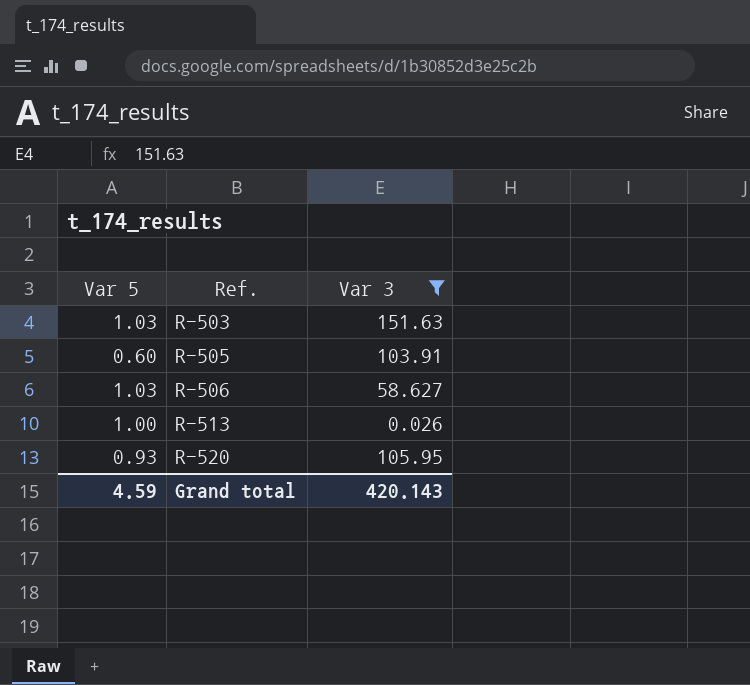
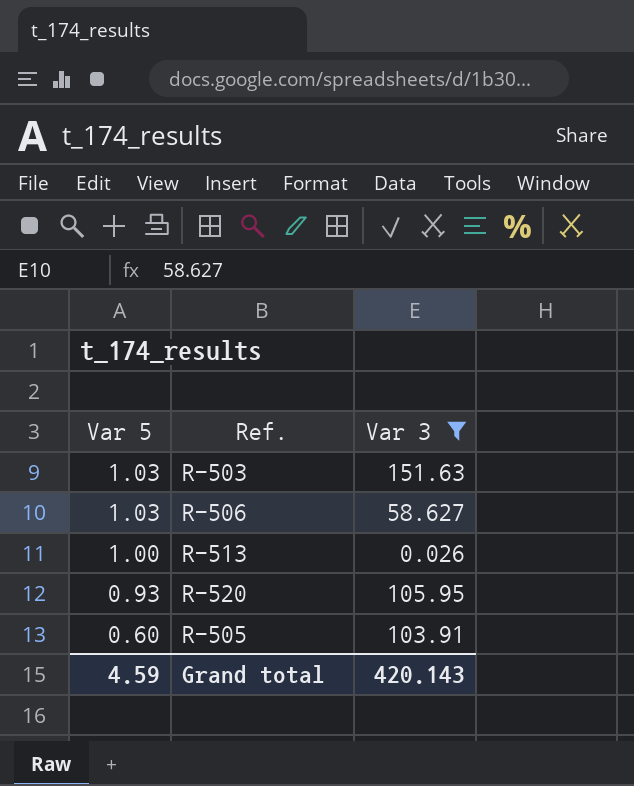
row order: Ref. ascending -> Var 5 descending

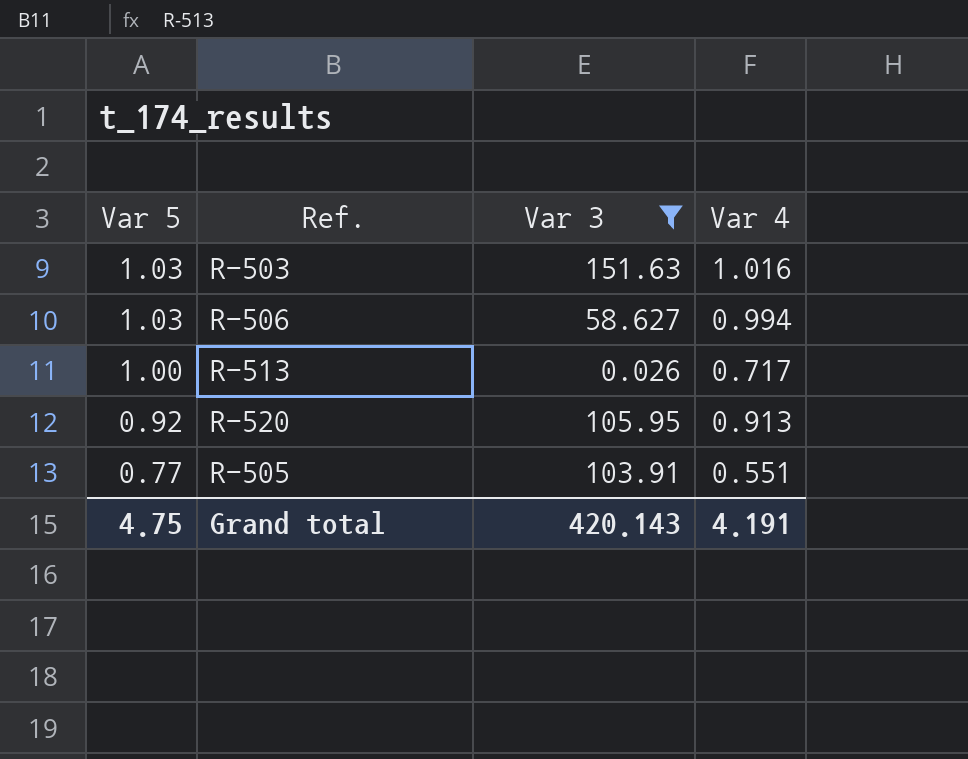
column Var 4 | position: none -> 4
R-520 | Var 5: 0.93 -> 0.92
R-505 | Var 5: 0.60 -> 0.77
Grand total | Var 5: 4.59 -> 4.75

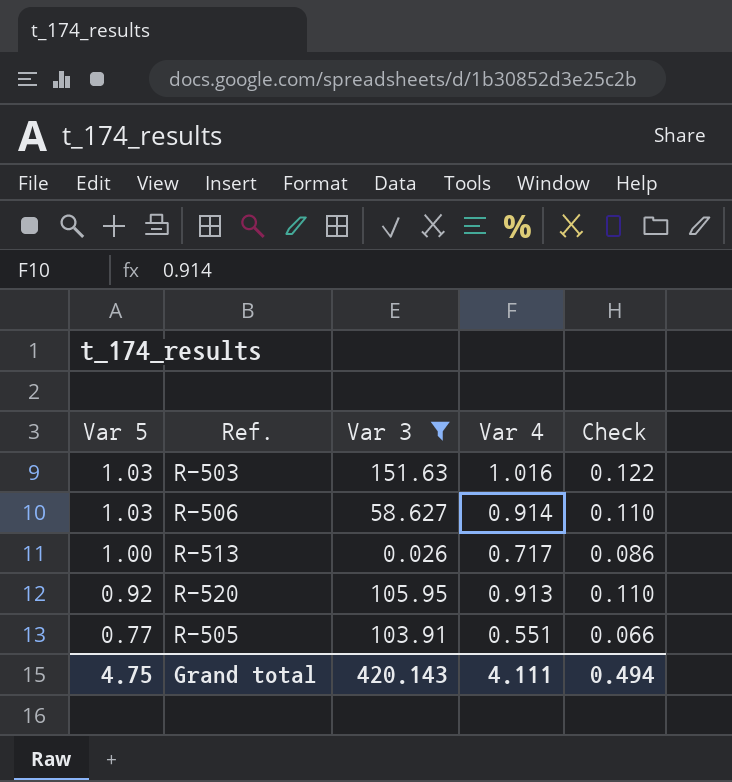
column Check | formula: none -> [Var 4] * 0.12
R-506 | Var 4: 0.994 -> 0.914
Grand total | Var 4: 4.191 -> 4.111

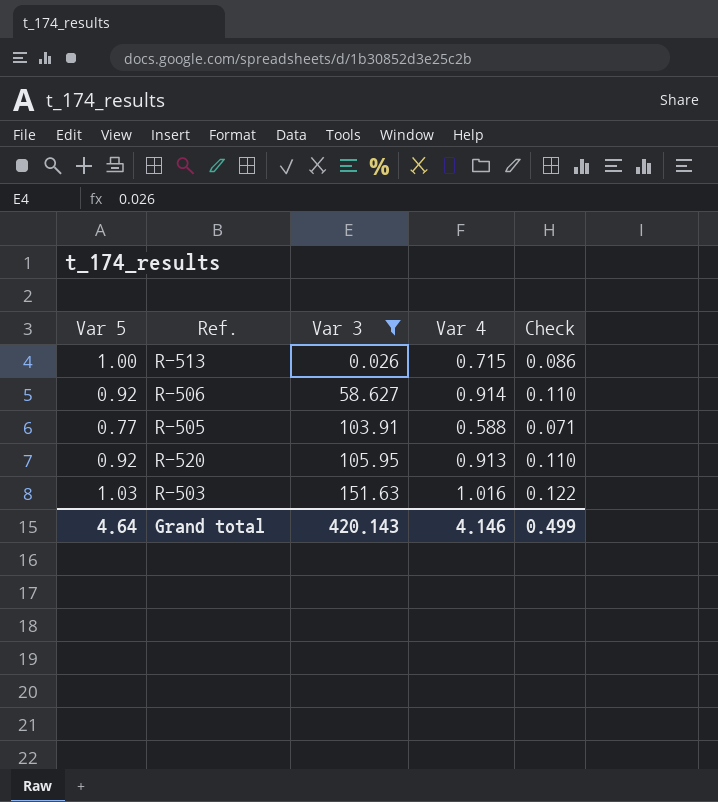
row order: Var 5 descending -> Var 3 ascending
R-513 | Var 4: 0.717 -> 0.715
R-506 | Var 5: 1.03 -> 0.92
R-505 | Var 4: 0.551 -> 0.588
R-505 | Check: 0.066 -> 0.071
Grand total | Var 5: 4.75 -> 4.64
Grand total | Var 4: 4.111 -> 4.146
Grand total | Check: 0.494 -> 0.499

